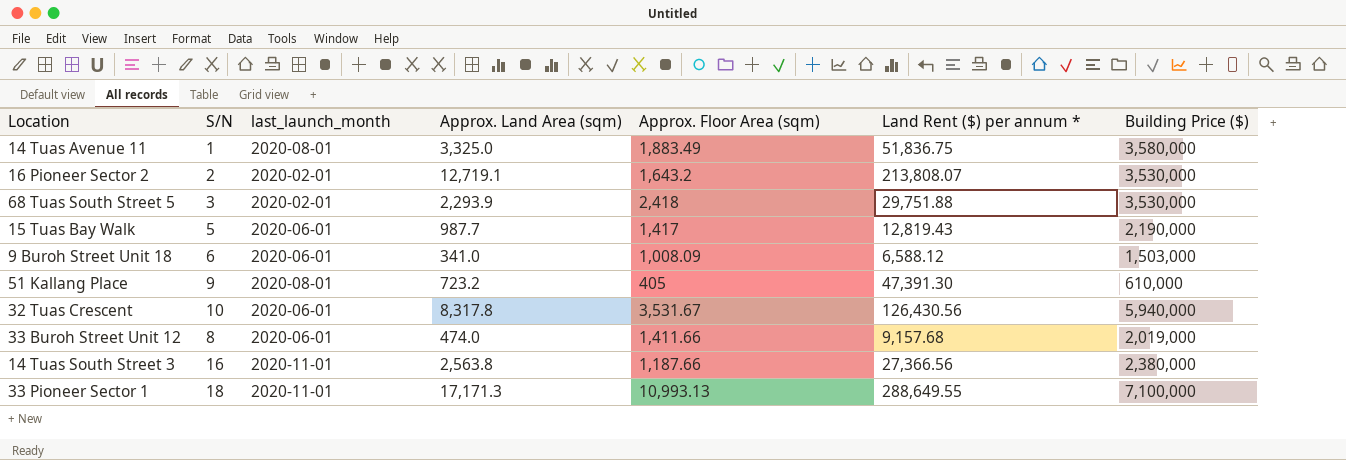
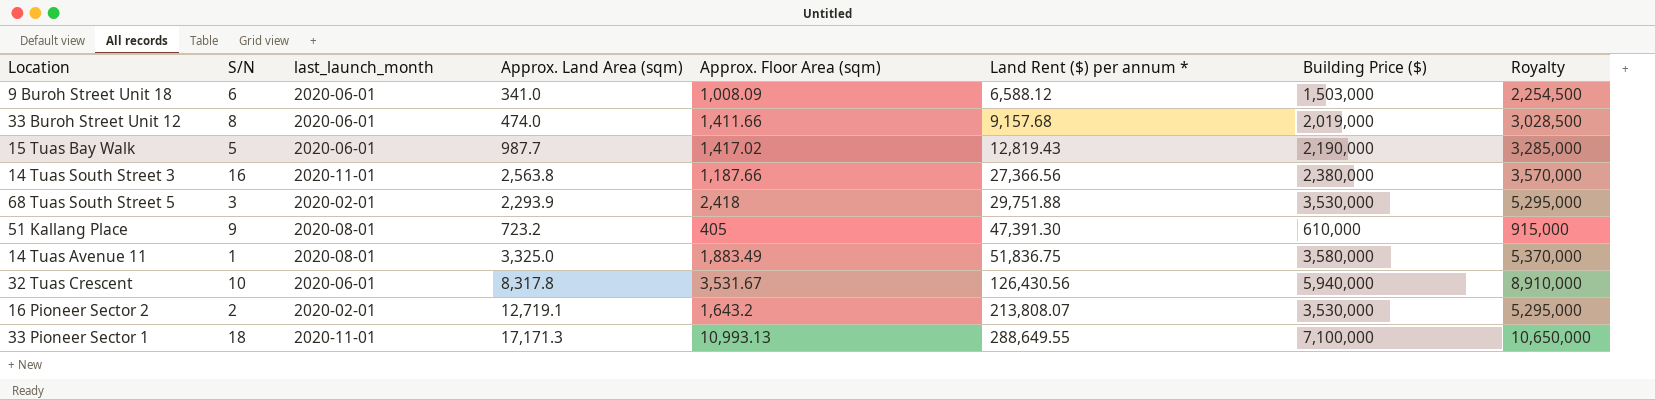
row order: none -> Land Rent ($) per annum * ascending
column Royalty | formula: none -> [Building Price ($)] * 1.5
15 Tuas Bay Walk | Approx. Floor Area (sqm): 1,417 -> 1,417.02

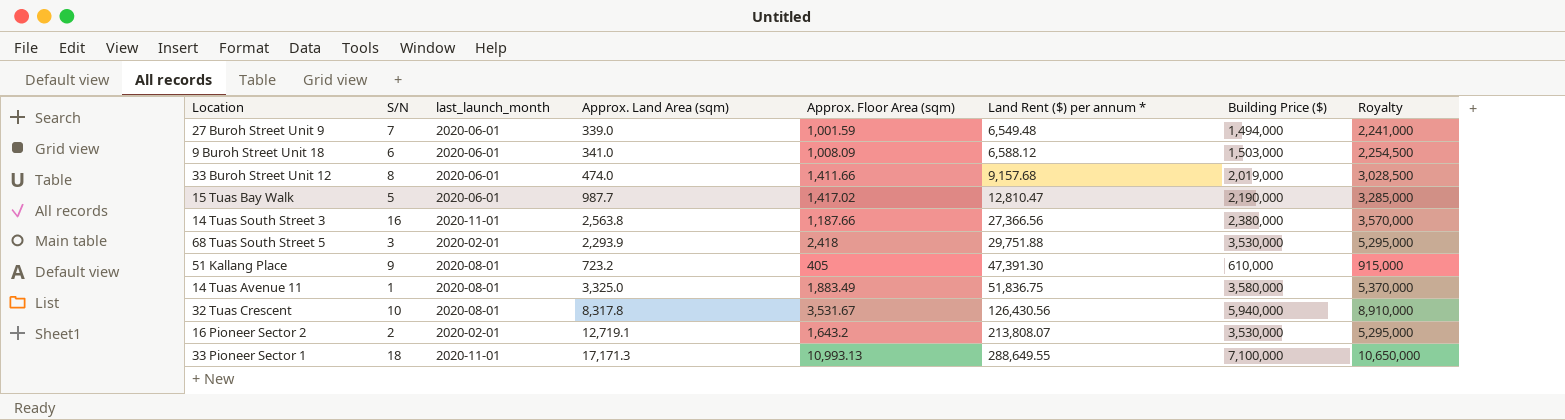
row 27 Buroh Street Unit 9: none -> 7 | 2020-06-01 | 339.0 | 1,001.59 | 6,549.48 | 1,494,000 | 2,241,000
15 Tuas Bay Walk | Land Rent ($) per annum *: 12,819.43 -> 12,810.47
32 Tuas Crescent | last_launch_month: 2020-06-01 -> 2020-08-01

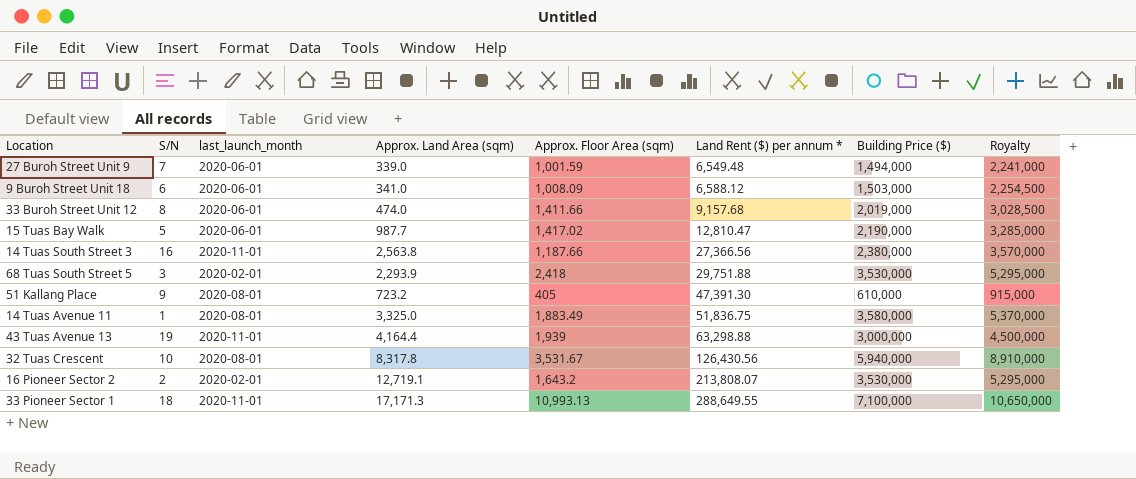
row 43 Tuas Avenue 13: none -> 19 | 2020-11-01 | 4,164.4 | 1,939 | 63,298.88 | 3,000,000 | 4,500,000

